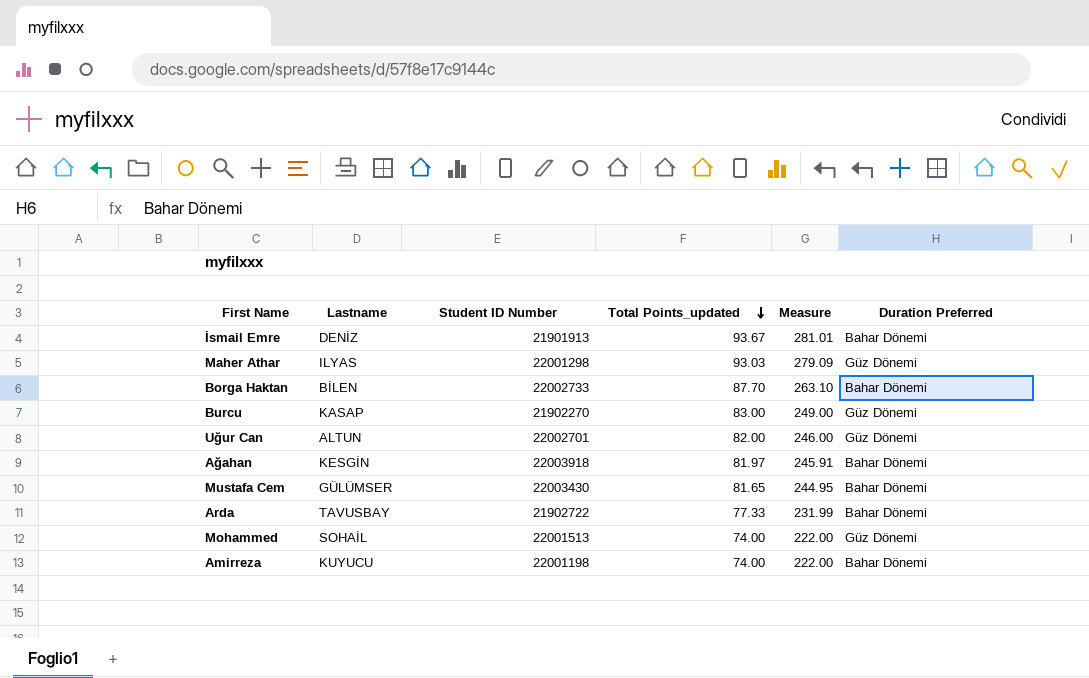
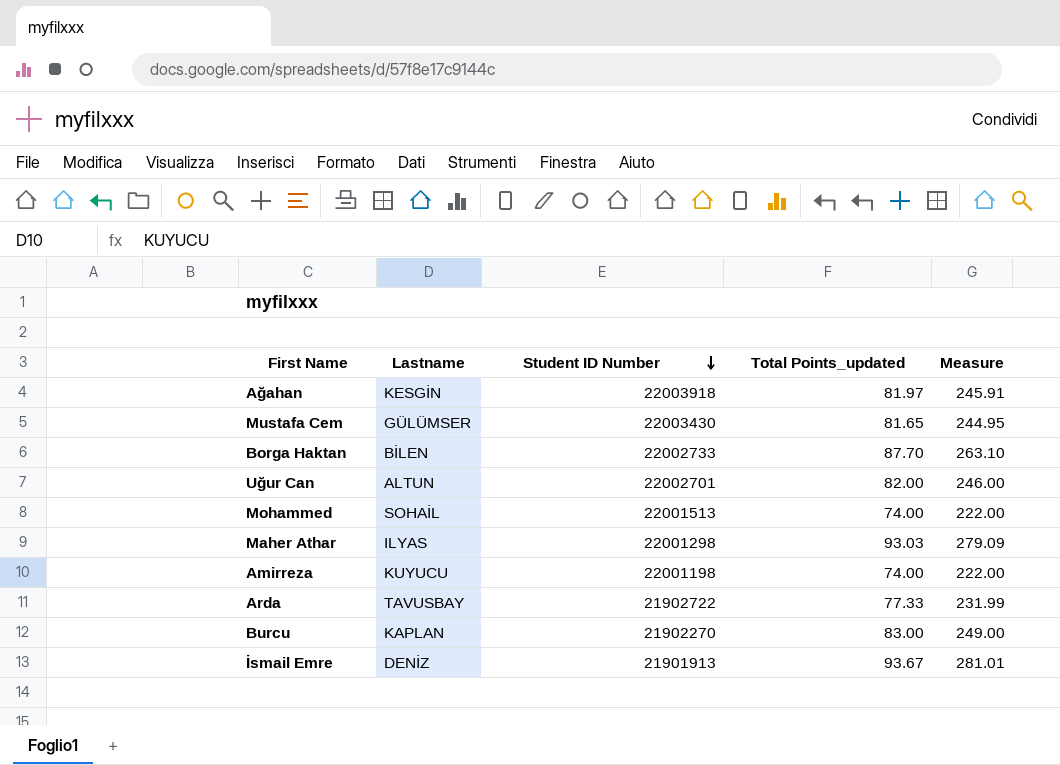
row order: Total Points_updated descending -> Student ID Number descending
column Duration Preferred | position: 6 -> none
Burcu | Lastname: KASAP -> KAPLAN

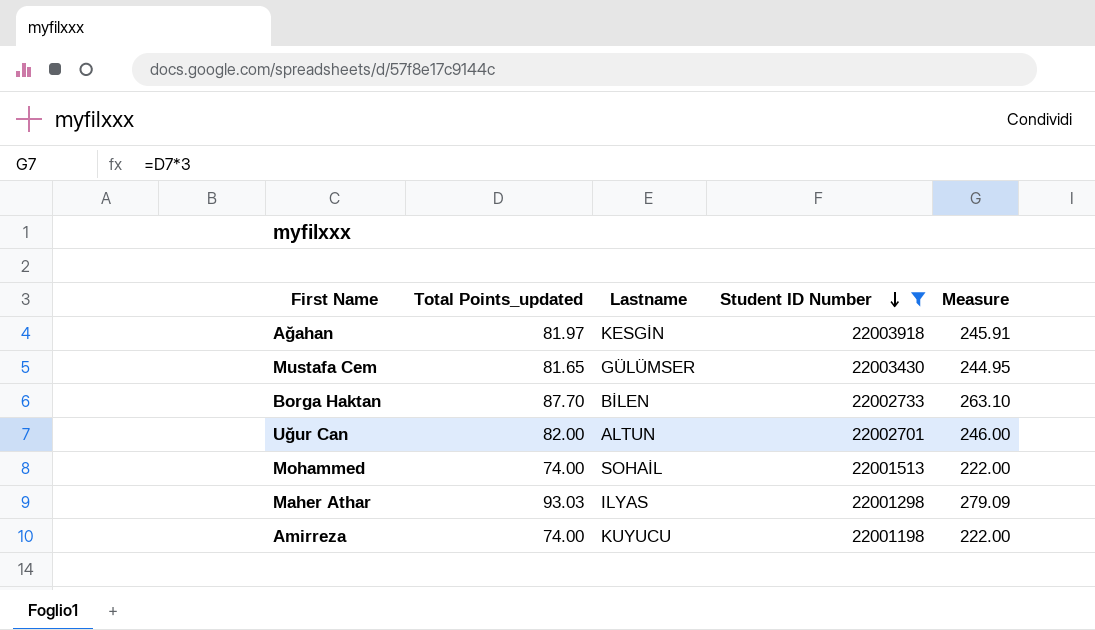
filter: none -> Student ID Number >= 22001198
column Total Points_updated | position: 4 -> 2

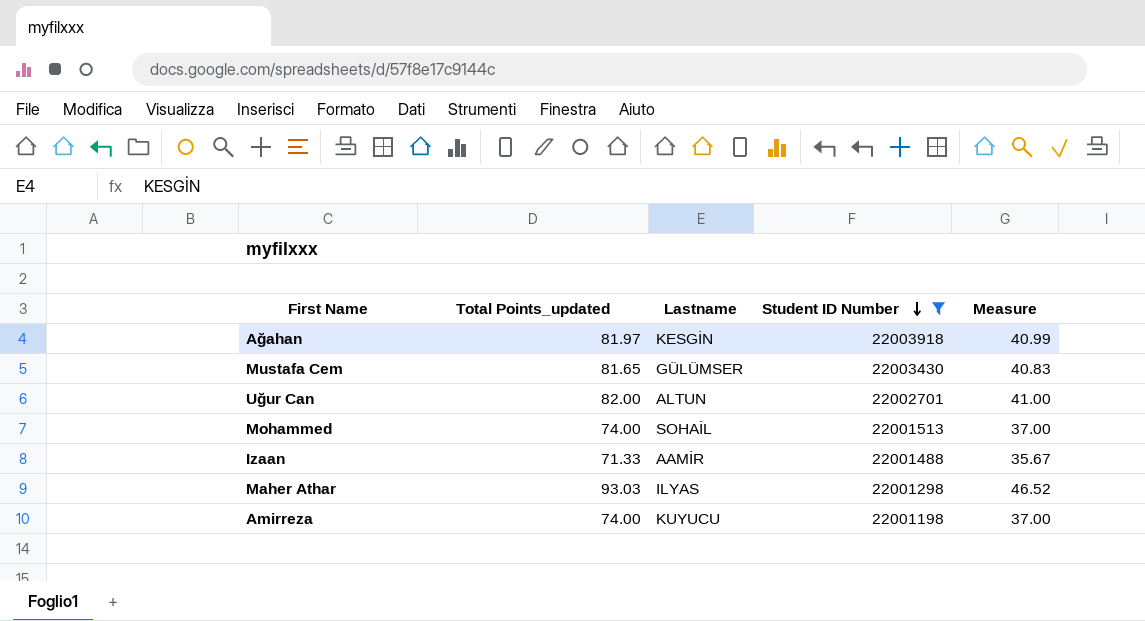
column Measure | formula: [Total Points_updated] * 3 -> [Total Points_updated] * 0.5
row Borga Haktan: 87.70 | BİLEN | 22002733 | 263.10 -> none
row Izaan: none -> 71.33 | AAMİR | 22001488 | 35.67

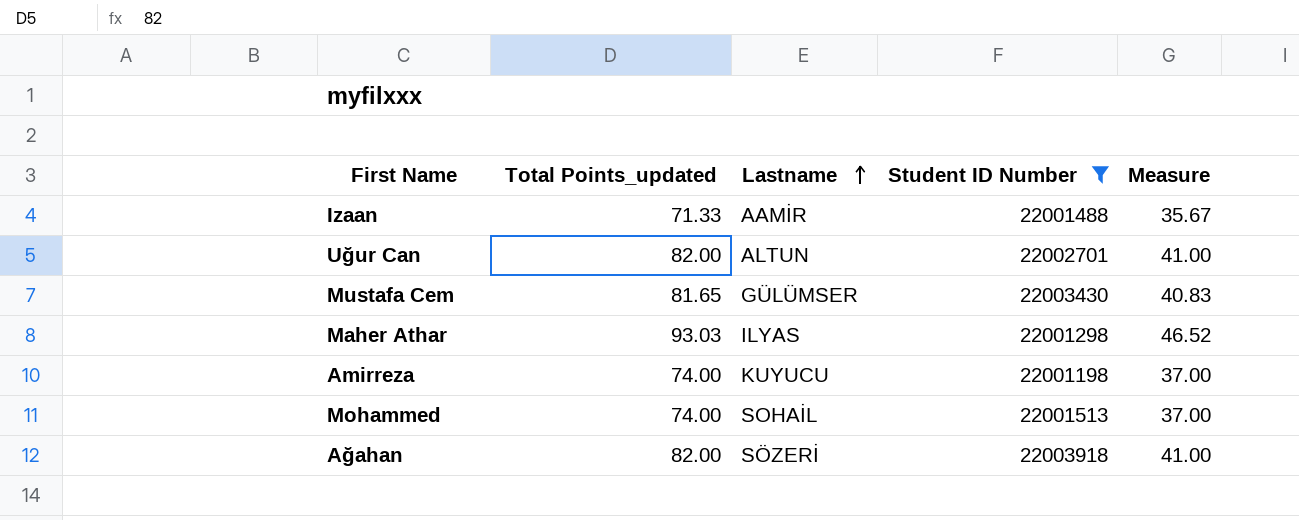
row order: Student ID Number descending -> Lastname ascending
Ağahan | Total Points_updated: 81.97 -> 82.00
Ağahan | Lastname: KESGİN -> SÖZERİ
Ağahan | Measure: 40.99 -> 41.00

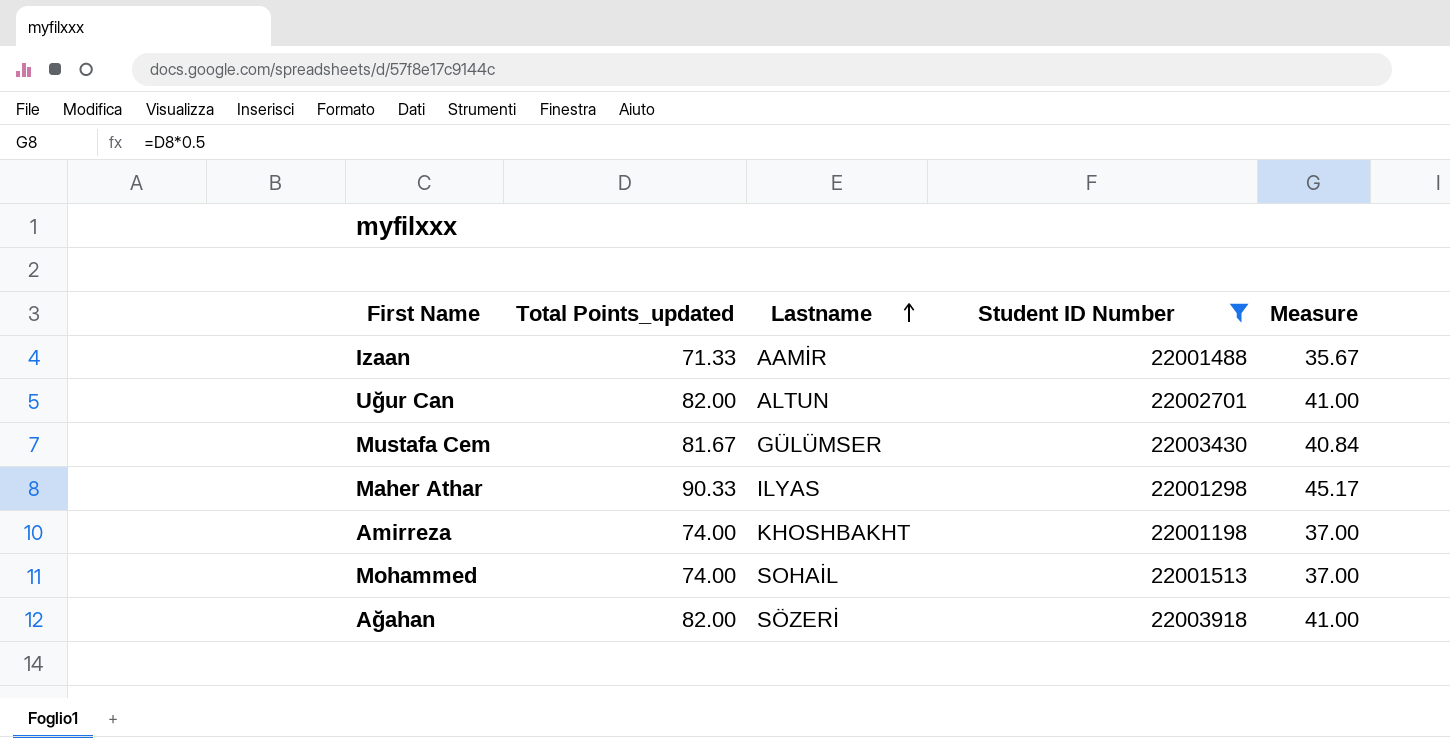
Mustafa Cem | Total Points_updated: 81.65 -> 81.67
Mustafa Cem | Measure: 40.83 -> 40.84
Maher Athar | Total Points_updated: 93.03 -> 90.33
Maher Athar | Measure: 46.52 -> 45.17
Amirreza | Lastname: KUYUCU -> KHOSHBAKHT

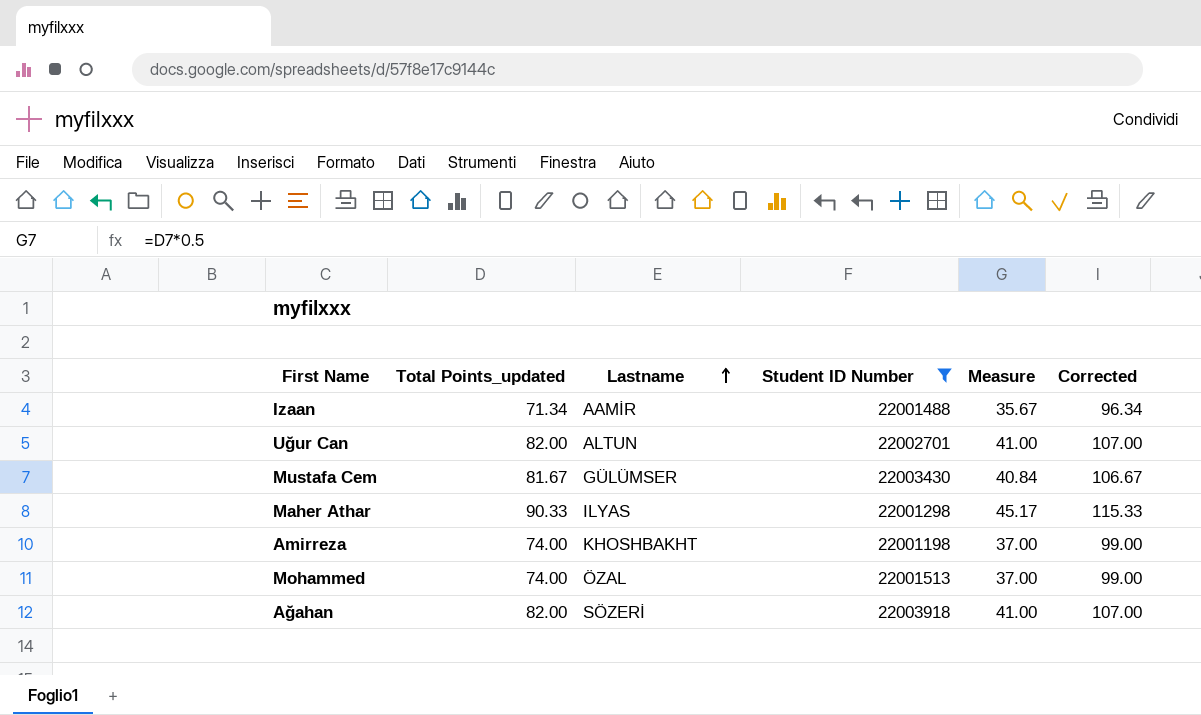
column Corrected | formula: none -> [Total Points_updated] + 25
Izaan | Total Points_updated: 71.33 -> 71.34
Mohammed | Lastname: SOHAİL -> ÖZAL

